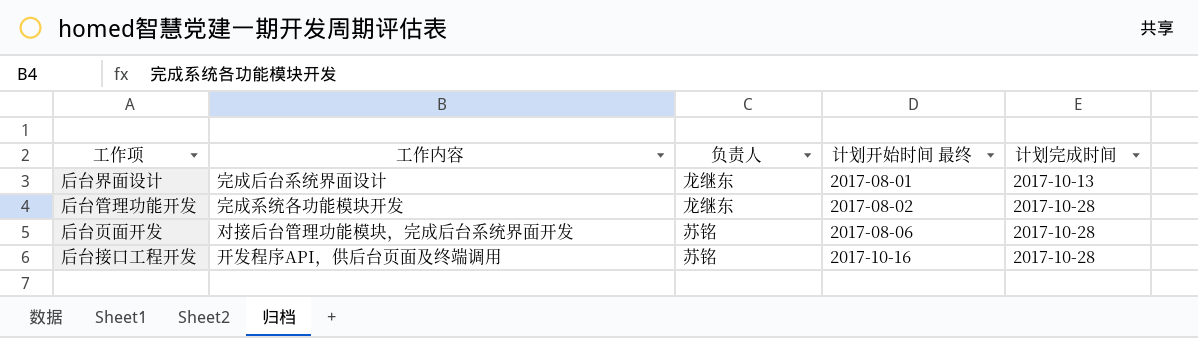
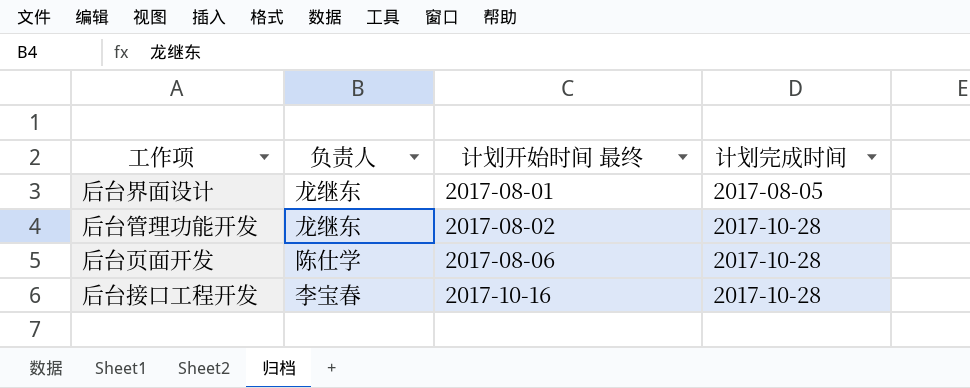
column 工作内容 | position: 2 -> none
后台界面设计 | 计划完成时间: 2017-10-13 -> 2017-08-05
后台页面开发 | 负责人: 苏铭 -> 陈仕学
后台接口工程开发 | 负责人: 苏铭 -> 李宝春

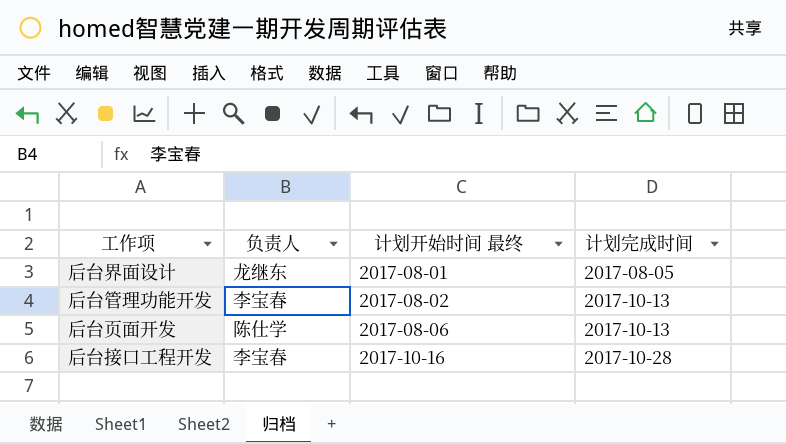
后台管理功能开发 | 负责人: 龙继东 -> 李宝春
后台管理功能开发 | 计划完成时间: 2017-10-28 -> 2017-10-13
后台页面开发 | 计划完成时间: 2017-10-28 -> 2017-10-13

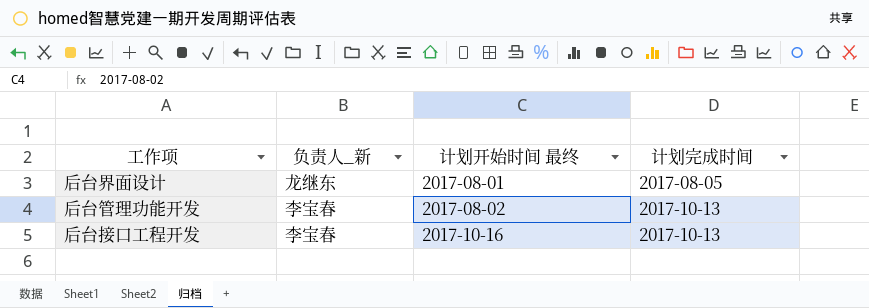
column name: 负责人 -> 负责人_新
row 后台页面开发: 陈仕学 | 2017-08-06 | 2017-10-13 -> none
后台接口工程开发 | 计划完成时间: 2017-10-28 -> 2017-10-13

